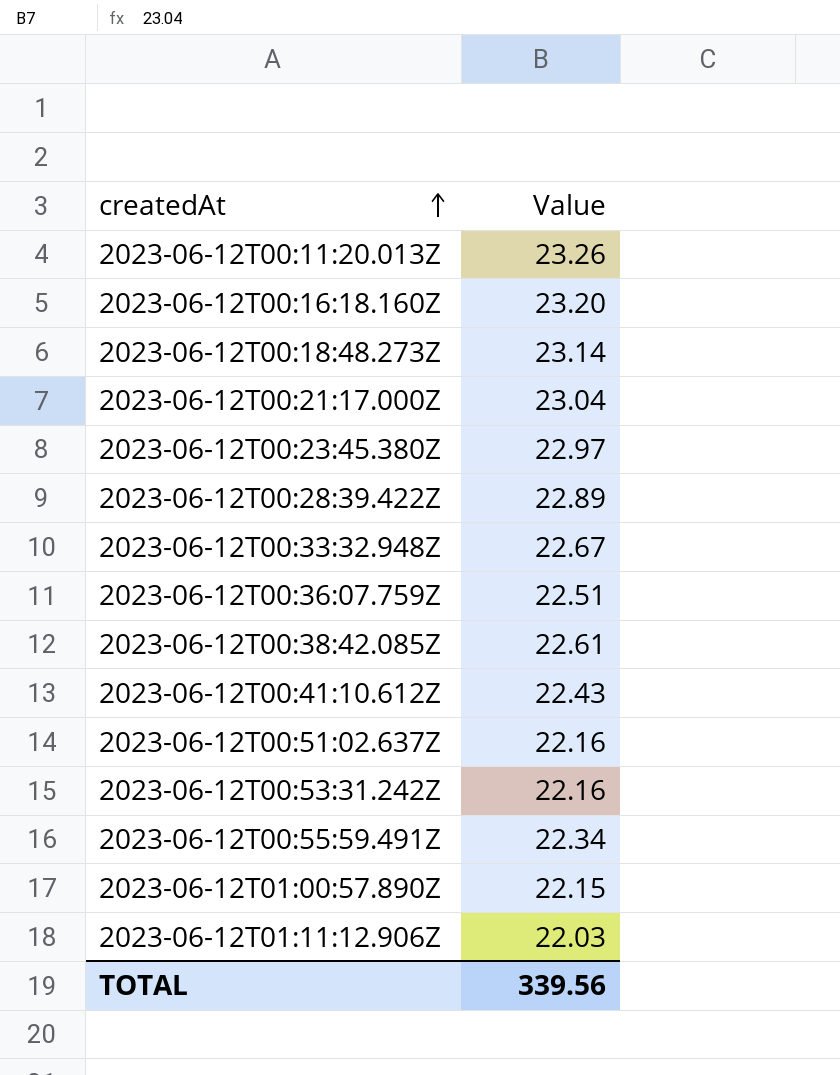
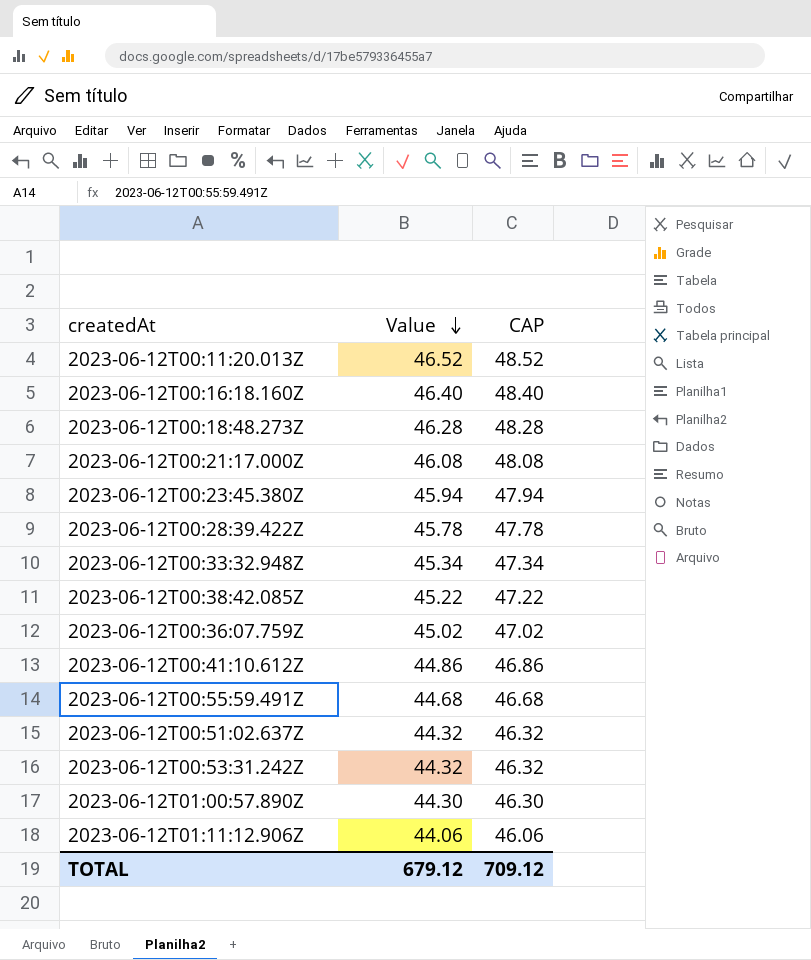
row order: createdAt ascending -> Value descending
column CAP | formula: none -> [Value] + 2
2023-06-12T00:11:20.013Z | Value: 23.26 -> 46.52
2023-06-12T00:16:18.160Z | Value: 23.20 -> 46.40
2023-06-12T00:18:48.273Z | Value: 23.14 -> 46.28
2023-06-12T00:21:17.000Z | Value: 23.04 -> 46.08
2023-06-12T00:23:45.380Z | Value: 22.97 -> 45.94
2023-06-12T00:28:39.422Z | Value: 22.89 -> 45.78
2023-06-12T00:33:32.948Z | Value: 22.67 -> 45.34
2023-06-12T00:38:42.085Z | Value: 22.61 -> 45.22
2023-06-12T00:36:07.759Z | Value: 22.51 -> 45.02
2023-06-12T00:41:10.612Z | Value: 22.43 -> 44.86
2023-06-12T00:55:59.491Z | Value: 22.34 -> 44.68
2023-06-12T00:51:02.637Z | Value: 22.16 -> 44.32
2023-06-12T00:53:31.242Z | Value: 22.16 -> 44.32
2023-06-12T01:00:57.890Z | Value: 22.15 -> 44.30
2023-06-12T01:11:12.906Z | Value: 22.03 -> 44.06
TOTAL | Value: 339.56 -> 679.12

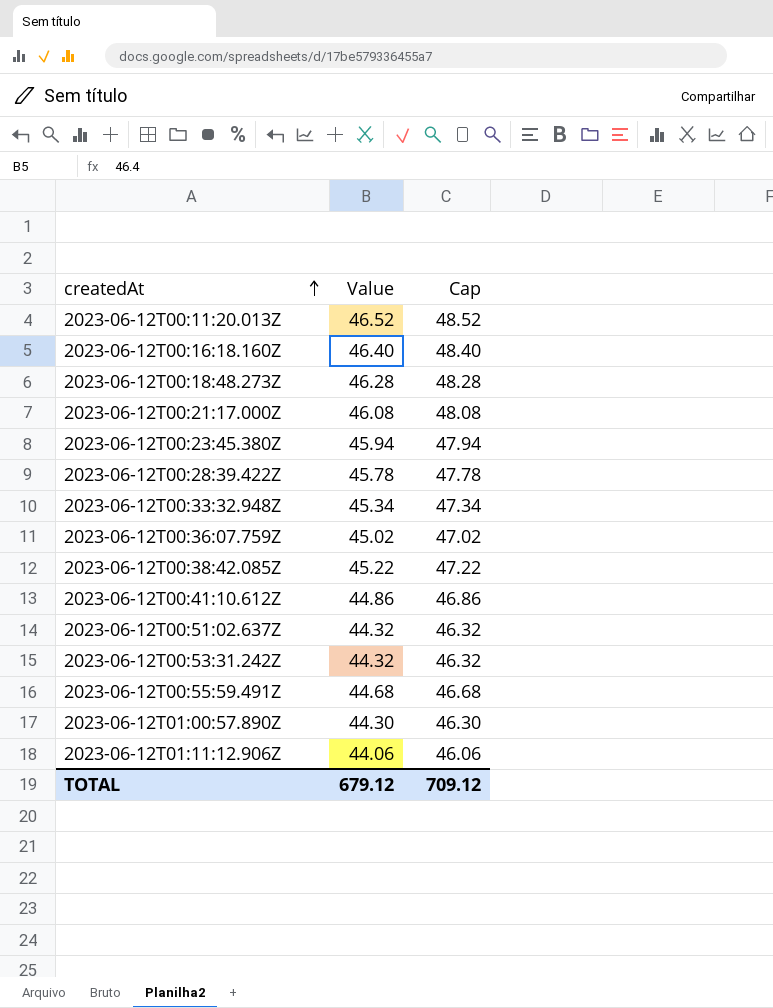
row order: Value descending -> createdAt ascending
column name: CAP -> Cap

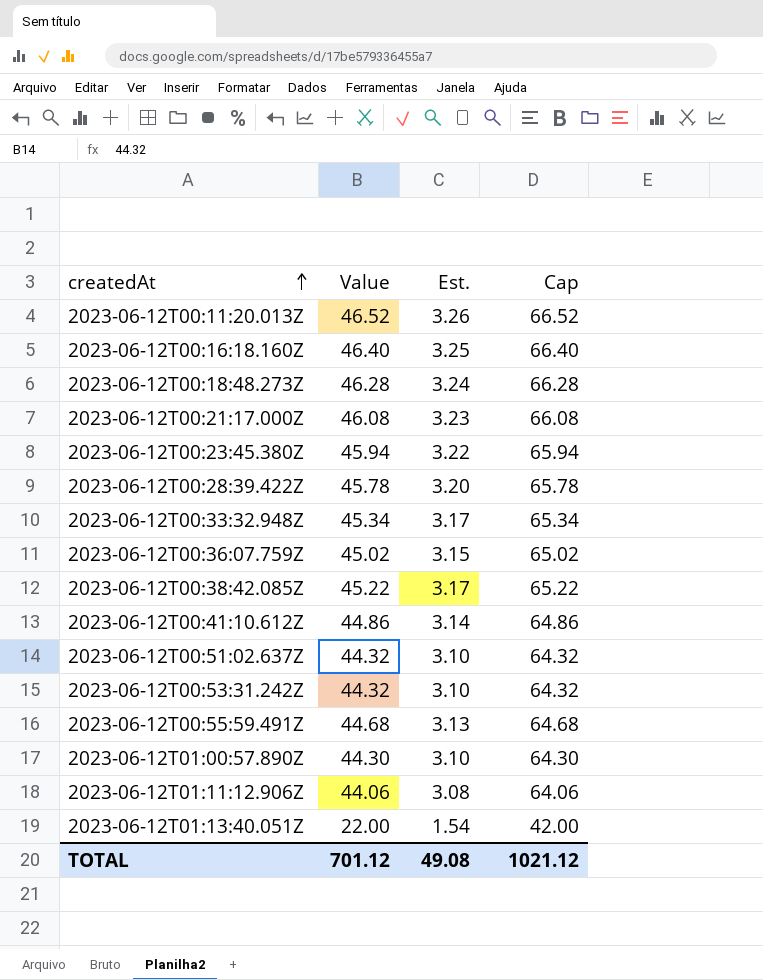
column Est. | formula: none -> [Value] * 0.07
column Cap | formula: [Value] + 2 -> [Value] + 20
row 2023-06-12T01:13:40.051Z: none -> 22.00 | 1.54 | 42.00
TOTAL | Value: 679.12 -> 701.12
TOTAL | Cap: 709.12 -> 1021.12

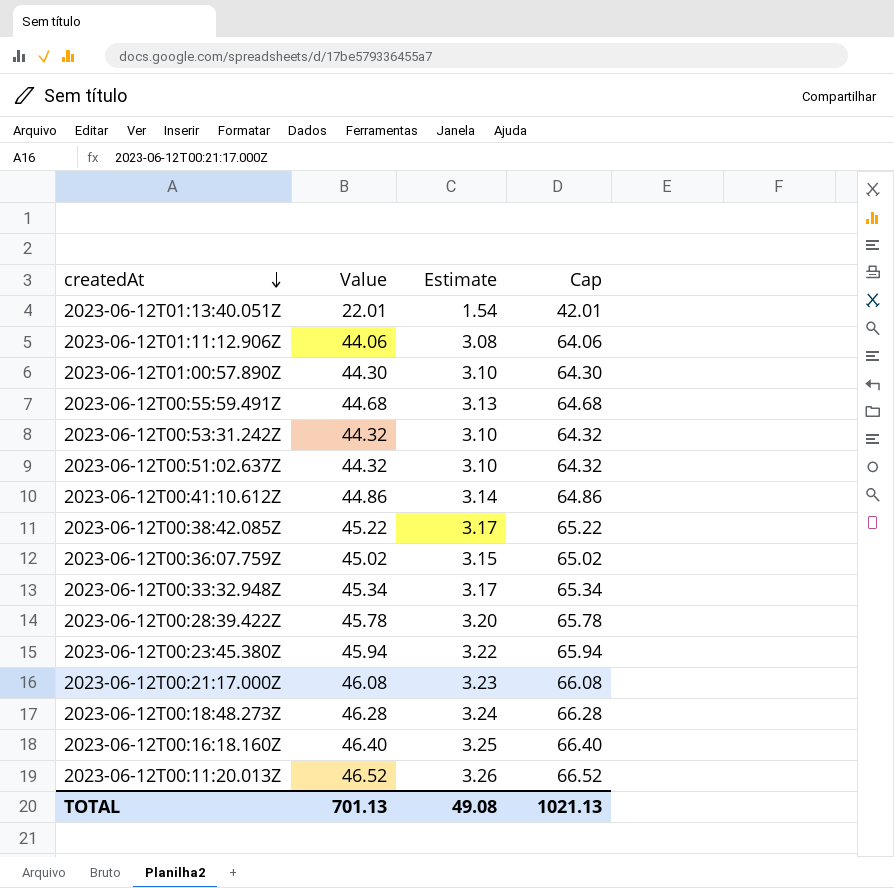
row order: createdAt ascending -> createdAt descending
column name: Est. -> Estimate
2023-06-12T01:13:40.051Z | Value: 22.00 -> 22.01
2023-06-12T01:13:40.051Z | Cap: 42.00 -> 42.01
TOTAL | Value: 701.12 -> 701.13
TOTAL | Cap: 1021.12 -> 1021.13

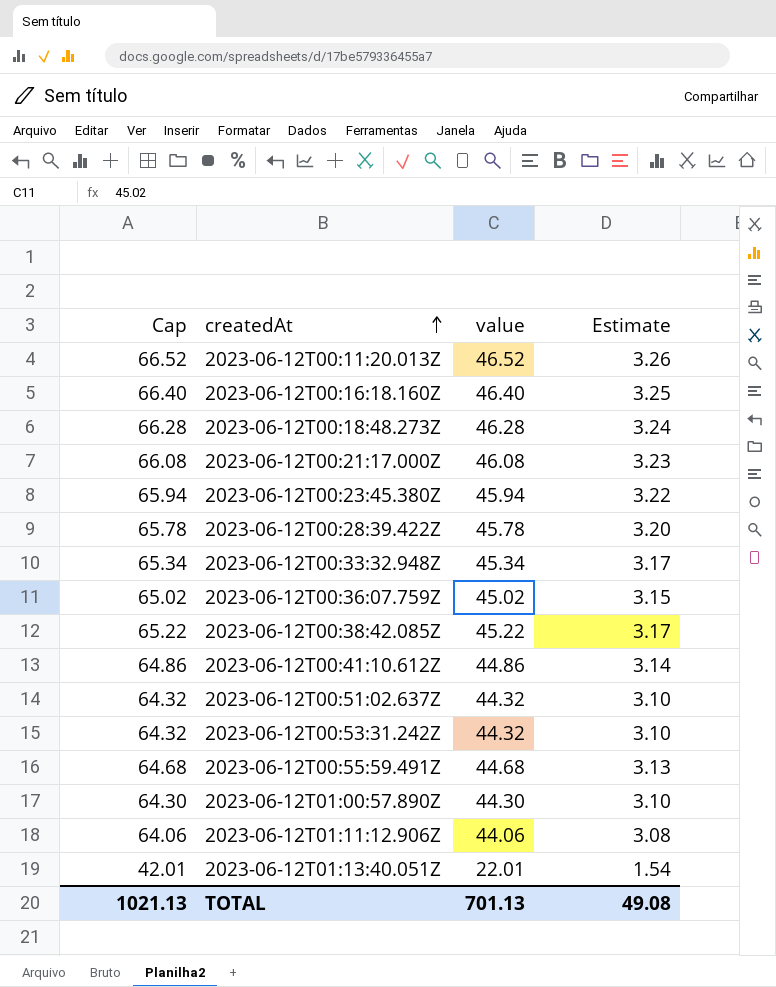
row order: createdAt descending -> createdAt ascending
column Cap | position: 4 -> 1
column name: Value -> value

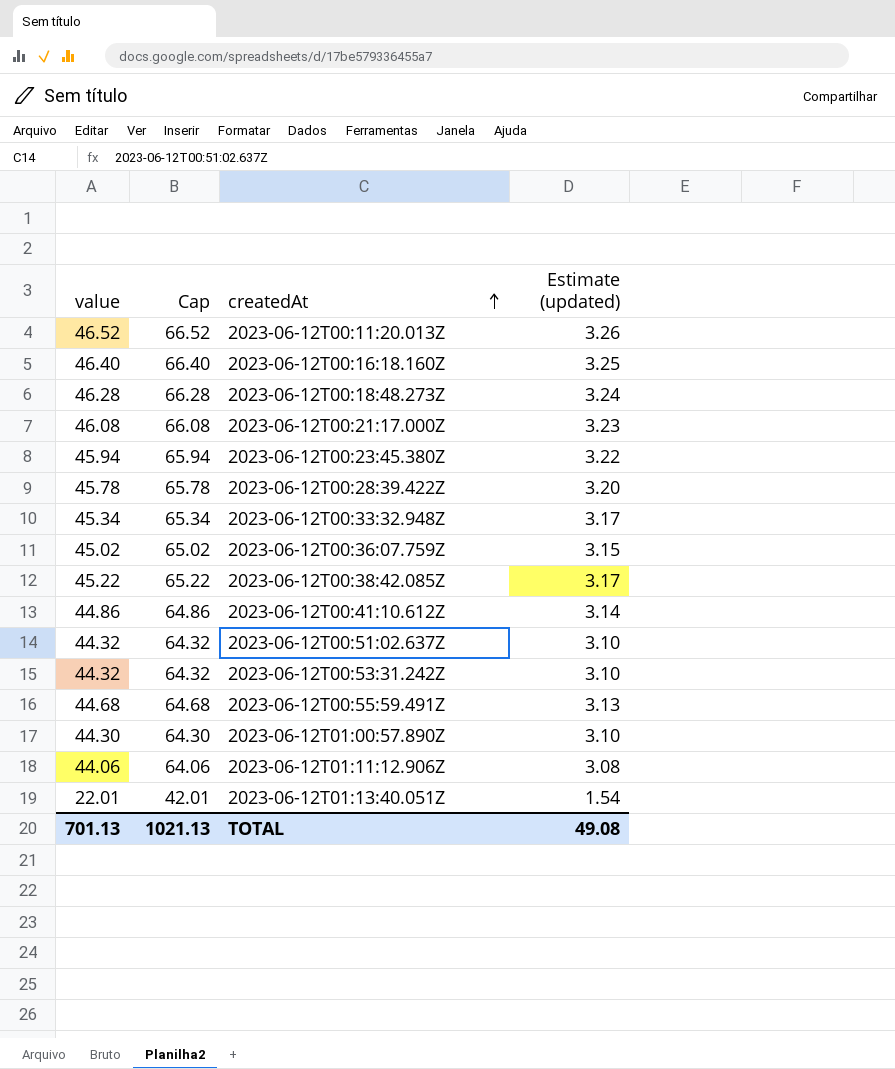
column value | position: 3 -> 1
column name: Estimate -> Estimate (updated)

